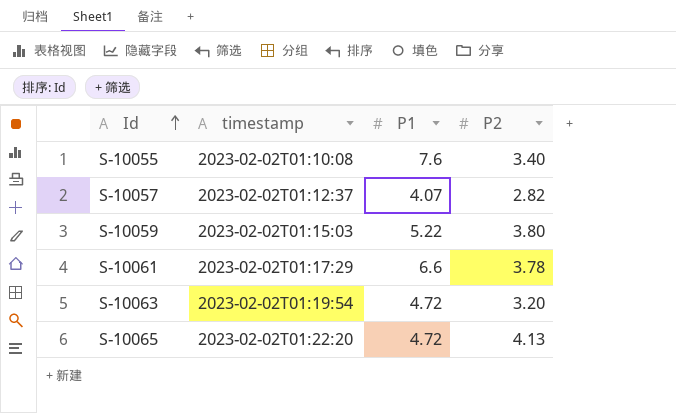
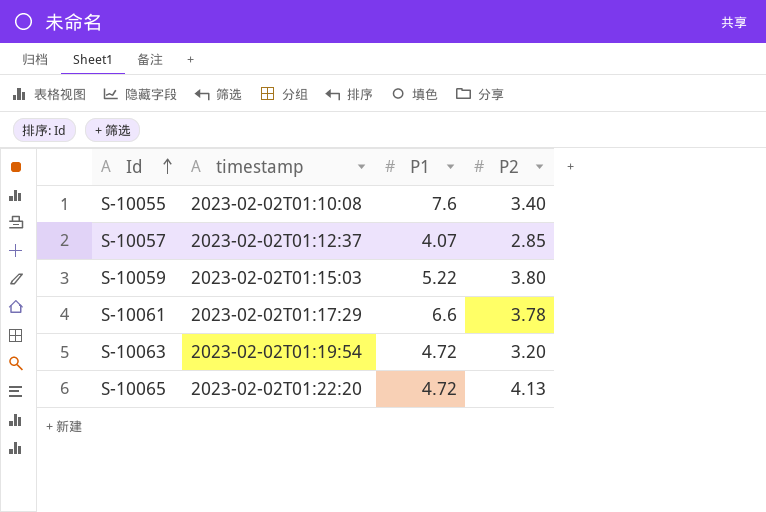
S-10057 | P2: 2.82 -> 2.85

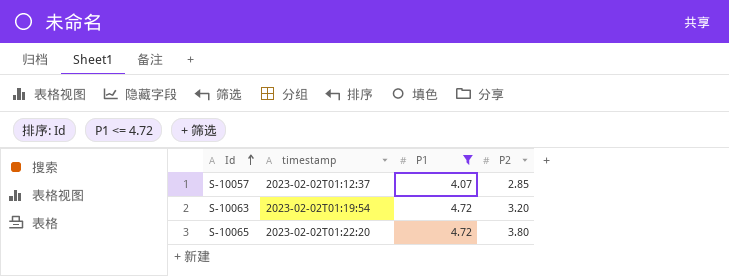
filter: none -> P1 <= 4.72
S-10065 | P2: 4.13 -> 3.80

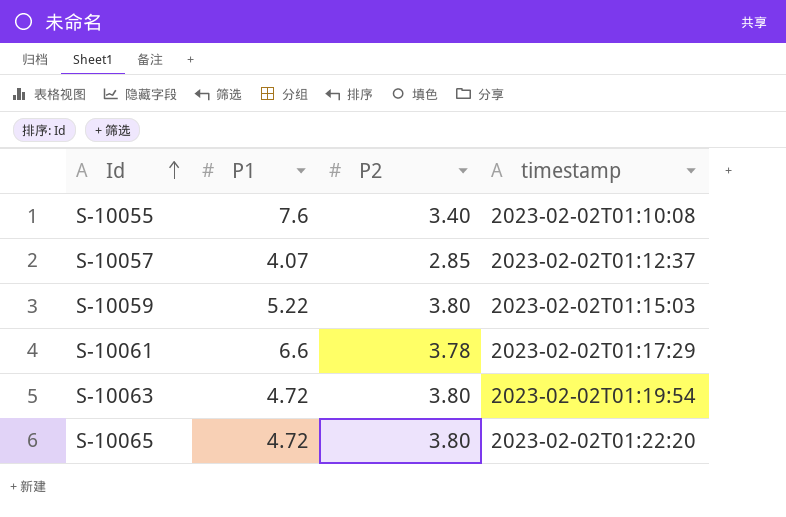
filter: P1 <= 4.72 -> none
column timestamp | position: 2 -> 4
S-10063 | P2: 3.20 -> 3.80

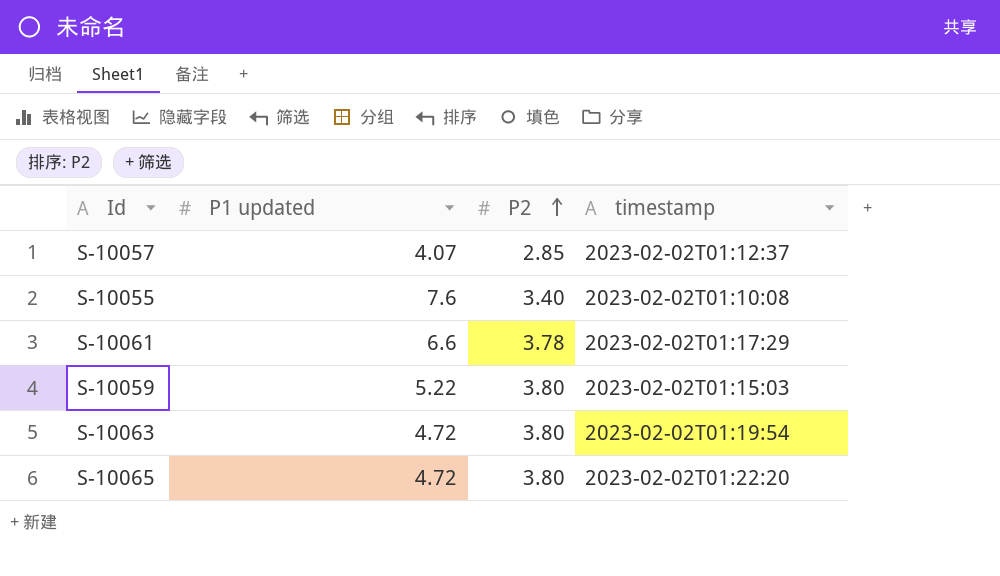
row order: Id ascending -> P2 ascending
column name: P1 -> P1 updated

